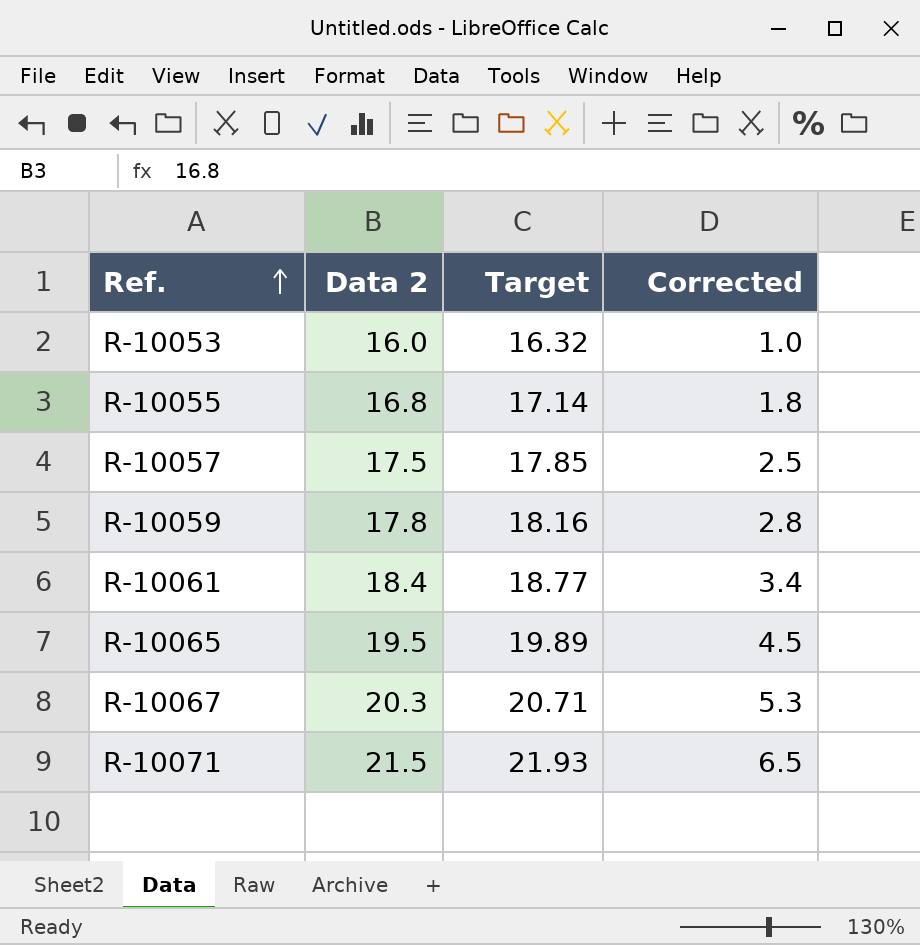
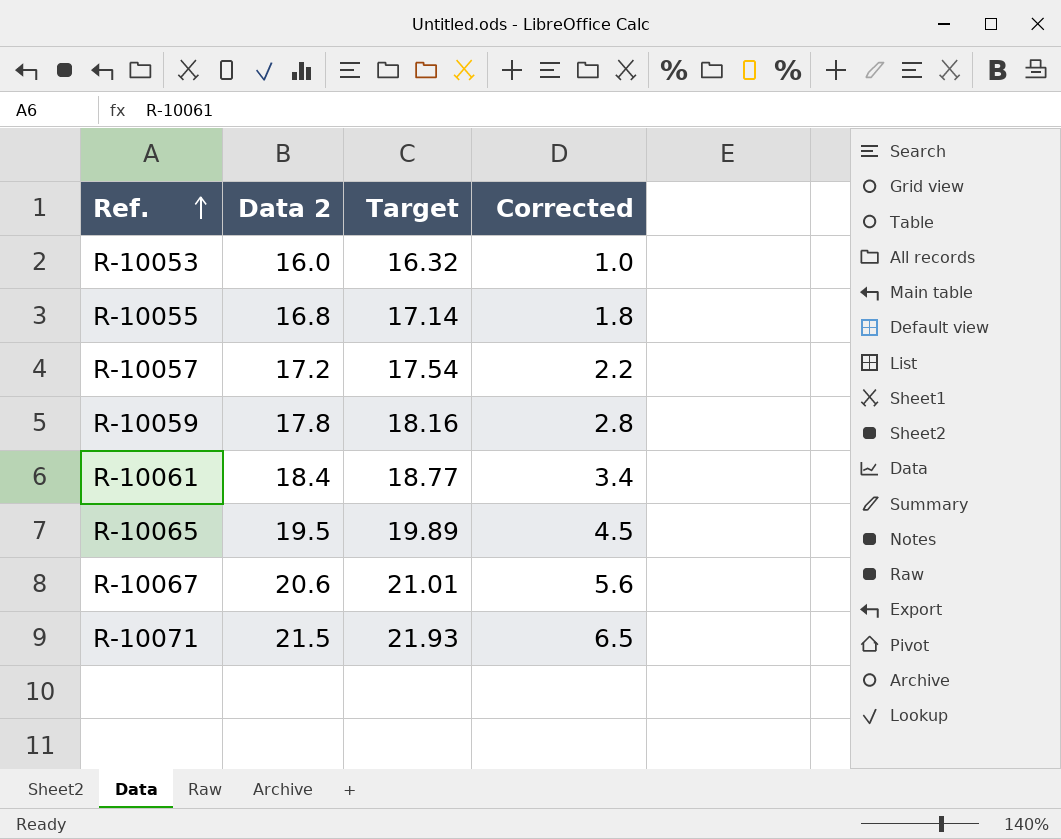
R-10057 | Data 2: 17.5 -> 17.2
R-10057 | Target: 17.85 -> 17.54
R-10057 | Corrected: 2.5 -> 2.2
R-10067 | Data 2: 20.3 -> 20.6
R-10067 | Target: 20.71 -> 21.01
R-10067 | Corrected: 5.3 -> 5.6

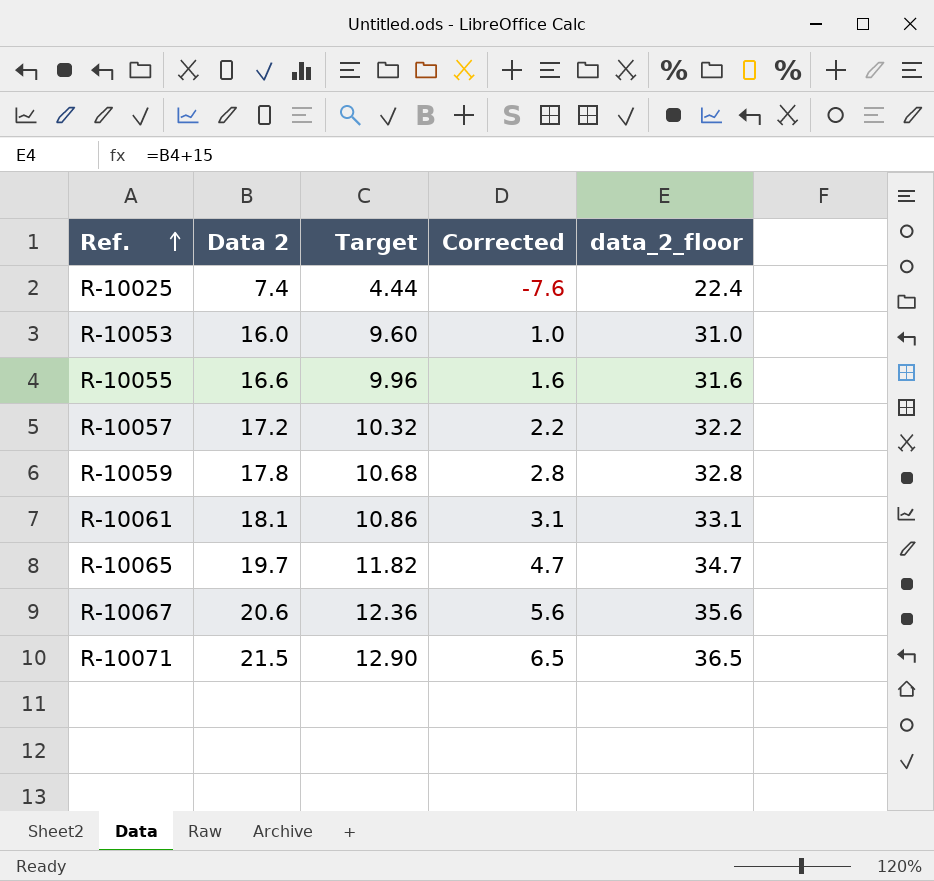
column Target | formula: [Data 2] * 1.02 -> [Data 2] * 0.6
column data_2_floor | formula: none -> [Data 2] + 15
row R-10025: none -> 7.4 | 4.44 | -7.6 | 22.4
R-10055 | Data 2: 16.8 -> 16.6
R-10055 | Corrected: 1.8 -> 1.6
R-10061 | Data 2: 18.4 -> 18.1
R-10061 | Corrected: 3.4 -> 3.1
R-10065 | Data 2: 19.5 -> 19.7
R-10065 | Corrected: 4.5 -> 4.7

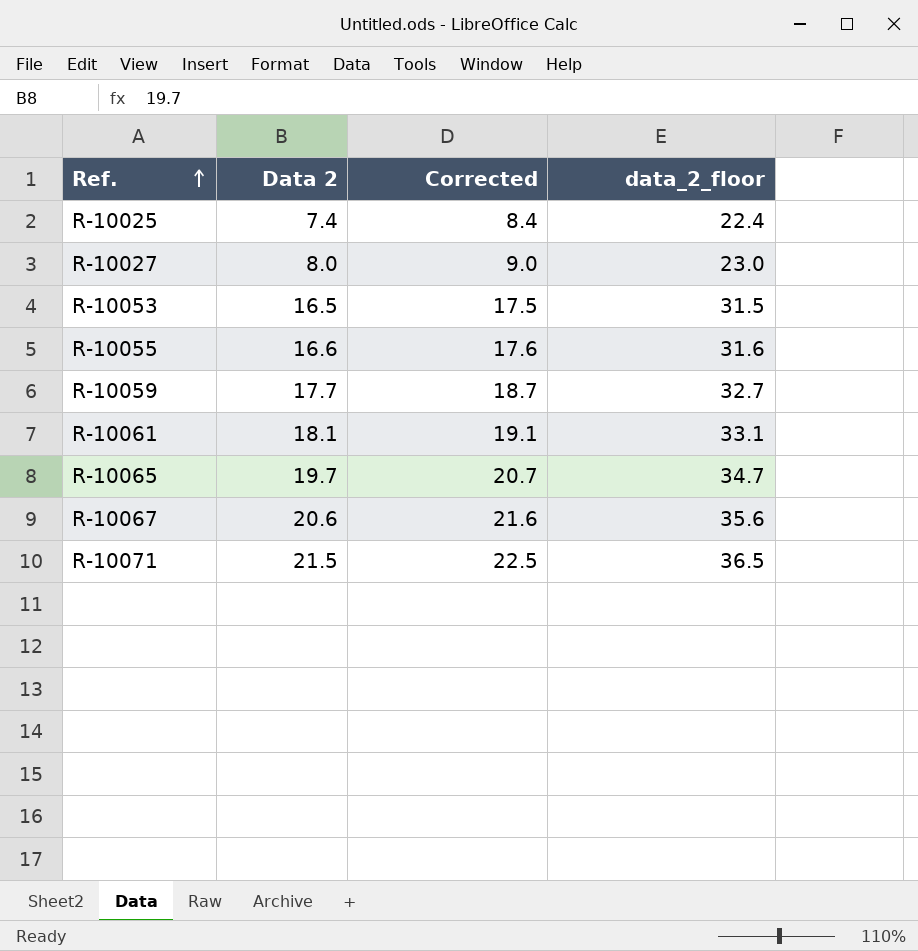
column Target | formula: [Data 2] * 0.6 -> none
column Corrected | formula: [Data 2] - 15 -> [Data 2] + 1
row R-10057: 17.2 | 10.32 | 2.2 | 32.2 -> none
row R-10027: none -> 8.0 | 9.0 | 23.0
R-10053 | Data 2: 16.0 -> 16.5
R-10053 | data_2_floor: 31.0 -> 31.5
R-10059 | Data 2: 17.8 -> 17.7
R-10059 | data_2_floor: 32.8 -> 32.7

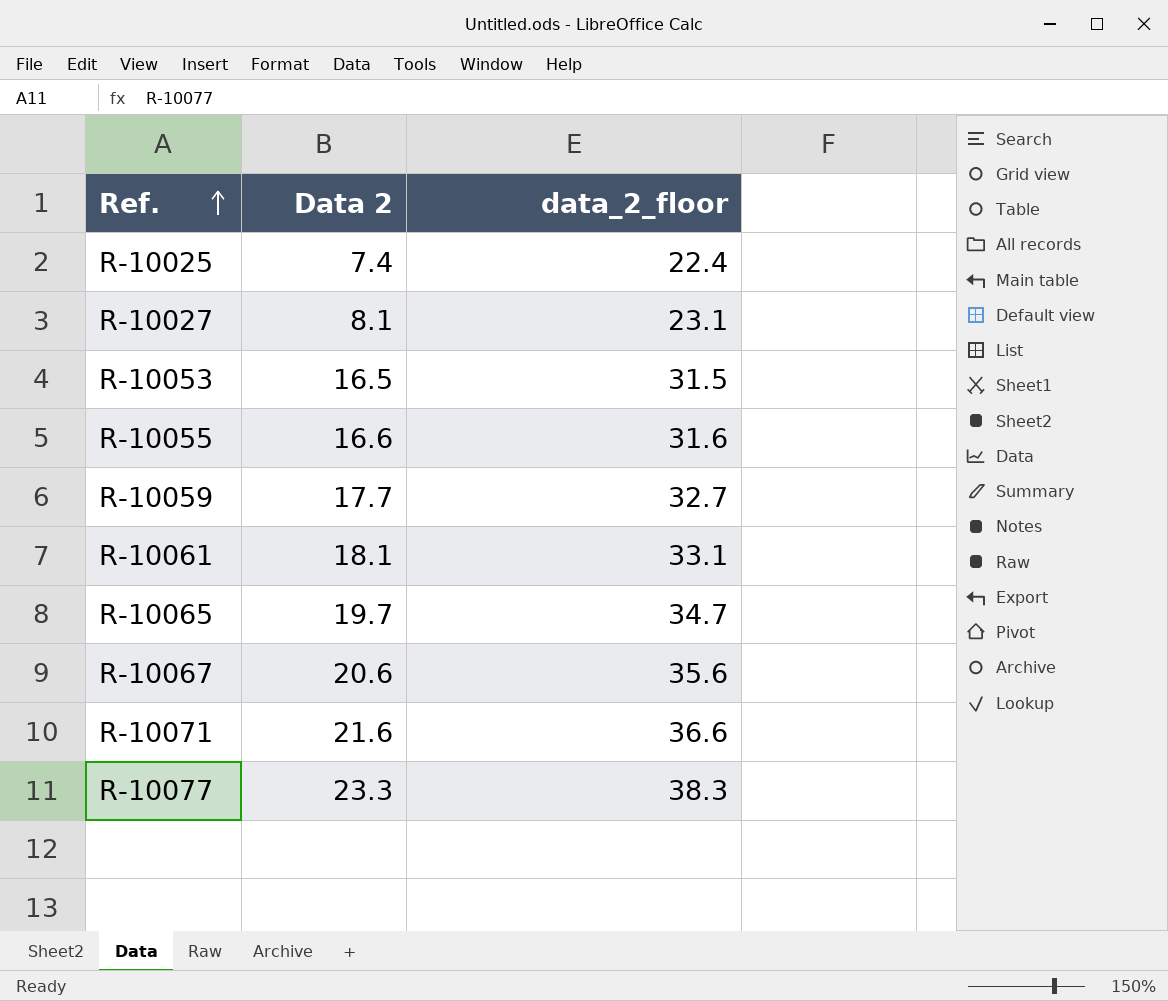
column Corrected | formula: [Data 2] + 1 -> none
R-10027 | Data 2: 8.0 -> 8.1
R-10027 | data_2_floor: 23.0 -> 23.1
R-10071 | Data 2: 21.5 -> 21.6
R-10071 | data_2_floor: 36.5 -> 36.6
row R-10077: none -> 23.3 | 38.3

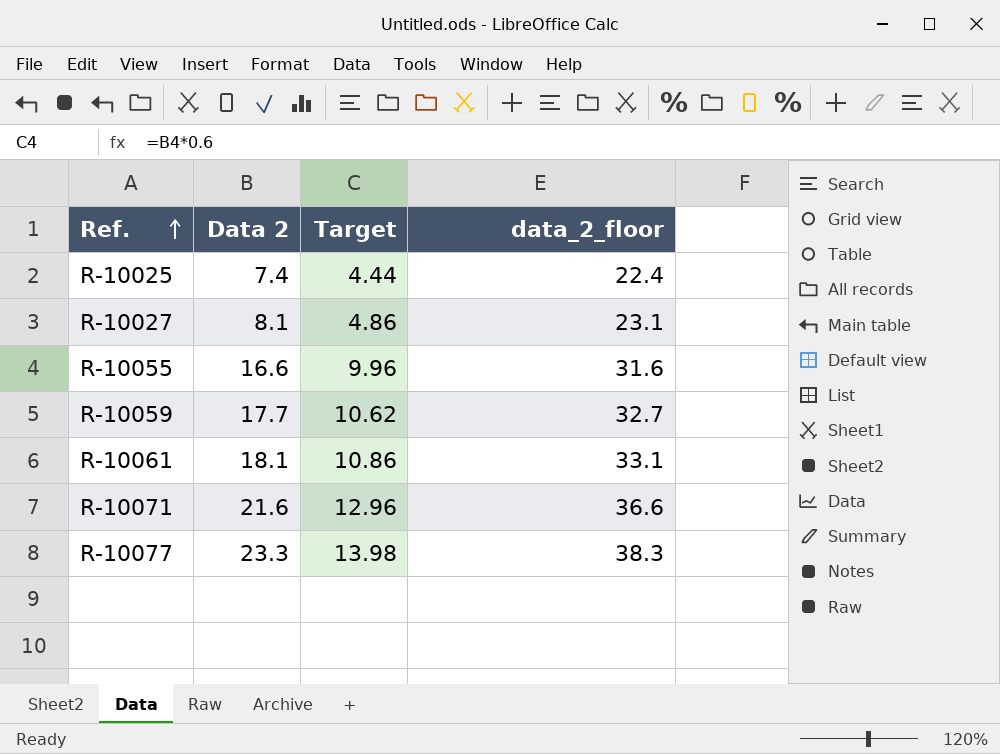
column Target | formula: none -> [Data 2] * 0.6
row R-10053: 16.5 | 31.5 -> none
row R-10065: 19.7 | 34.7 -> none
row R-10067: 20.6 | 35.6 -> none

